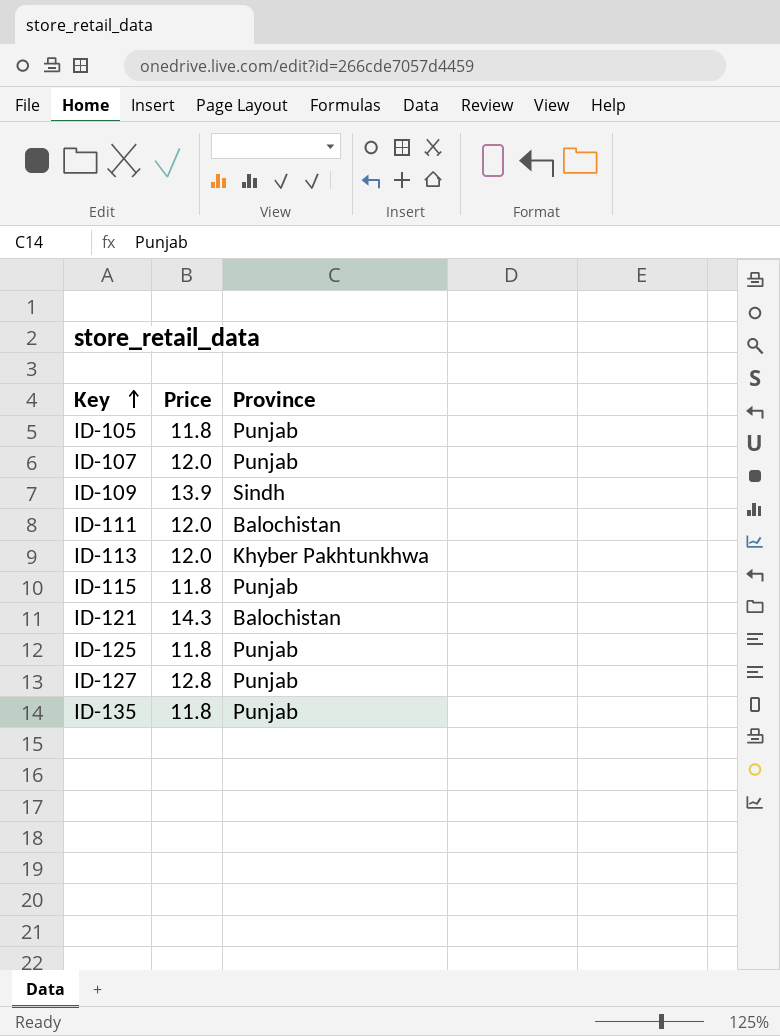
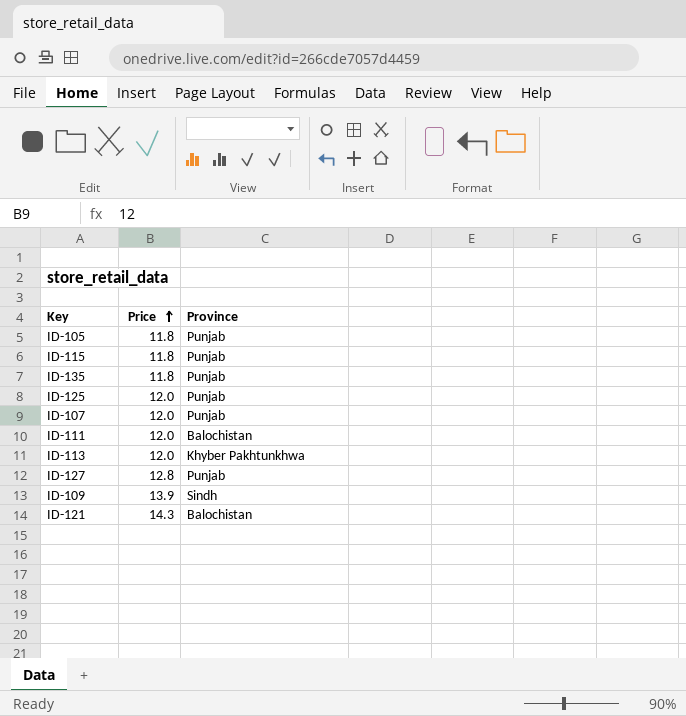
row order: Key ascending -> Price ascending
ID-125 | Price: 11.8 -> 12.0

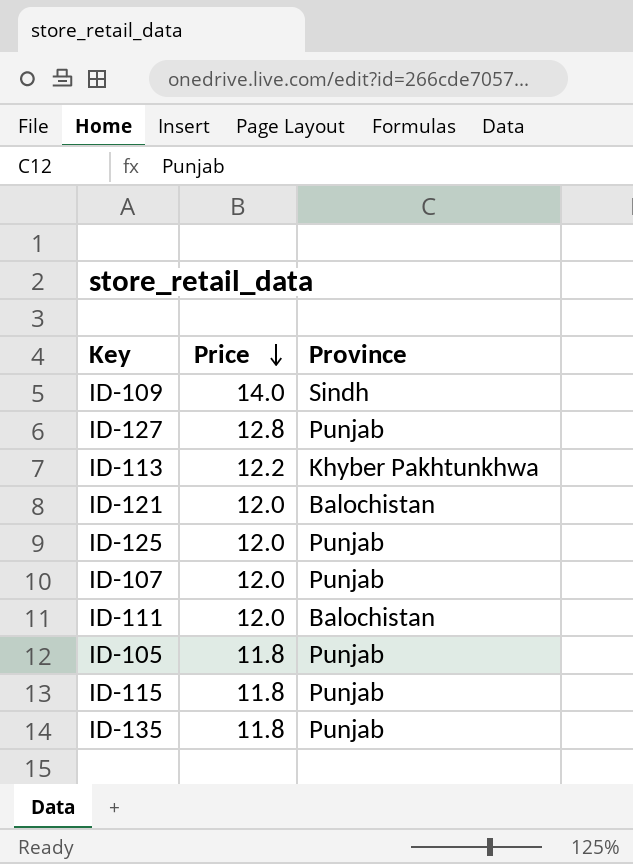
row order: Price ascending -> Price descending
ID-109 | Price: 13.9 -> 14.0
ID-113 | Price: 12.0 -> 12.2
ID-121 | Price: 14.3 -> 12.0

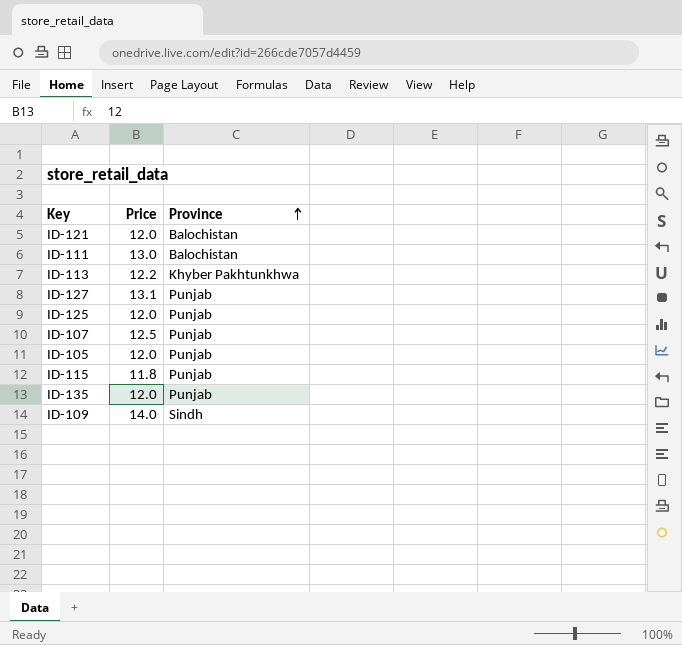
row order: Price descending -> Province ascending
ID-111 | Price: 12.0 -> 13.0
ID-127 | Price: 12.8 -> 13.1
ID-107 | Price: 12.0 -> 12.5
ID-105 | Price: 11.8 -> 12.0
ID-135 | Price: 11.8 -> 12.0

